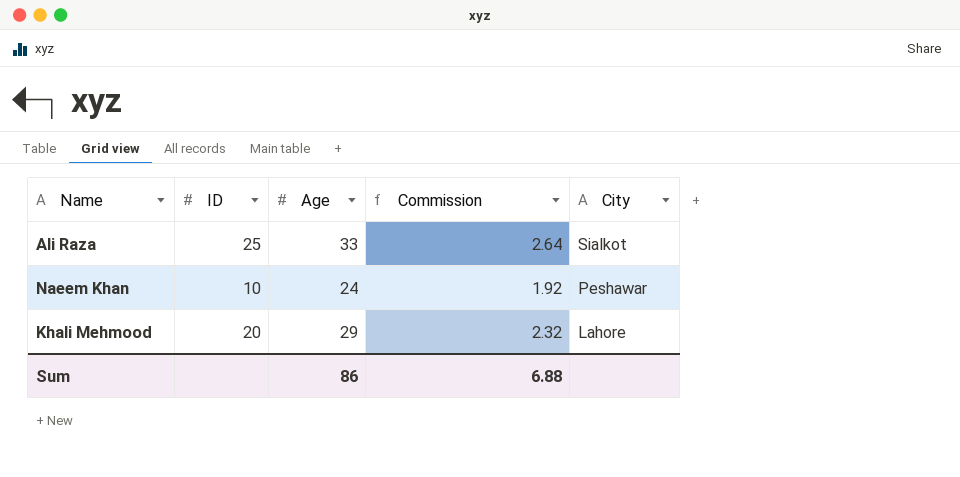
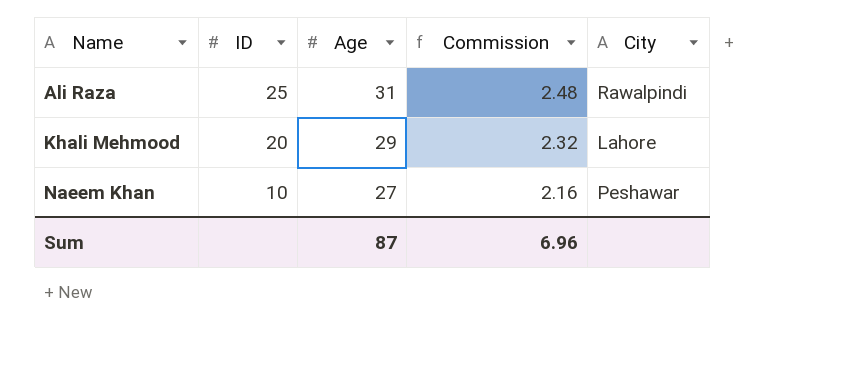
row order: City descending -> Name ascending
Ali Raza | Age: 33 -> 31
Ali Raza | Commission: 2.64 -> 2.48
Ali Raza | City: Sialkot -> Rawalpindi
Naeem Khan | Age: 24 -> 27
Naeem Khan | Commission: 1.92 -> 2.16
Sum | Age: 86 -> 87
Sum | Commission: 6.88 -> 6.96

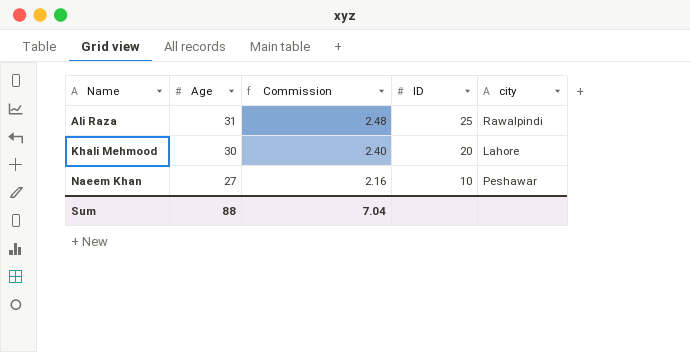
column ID | position: 2 -> 4
column name: City -> city
Khali Mehmood | Age: 29 -> 30
Khali Mehmood | Commission: 2.32 -> 2.40
Sum | Age: 87 -> 88
Sum | Commission: 6.96 -> 7.04

